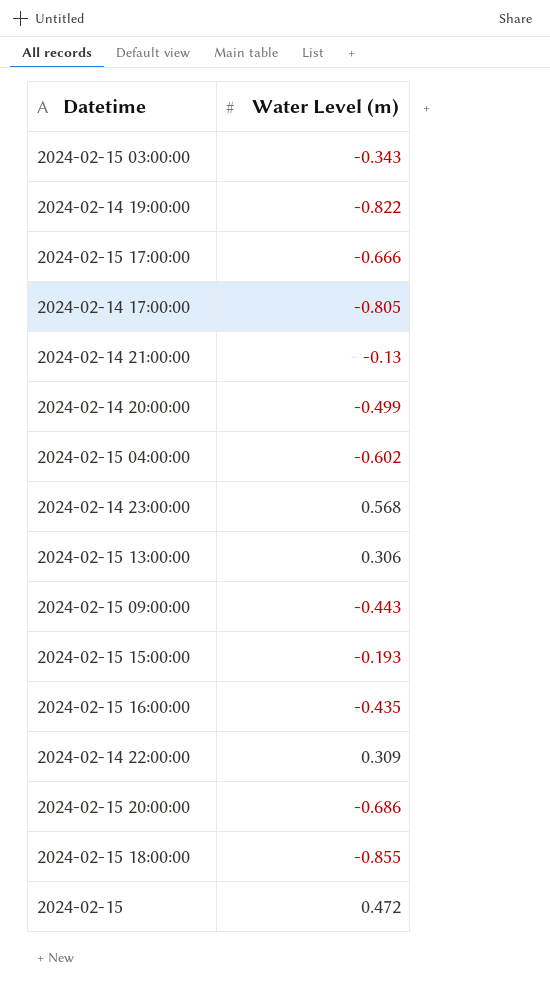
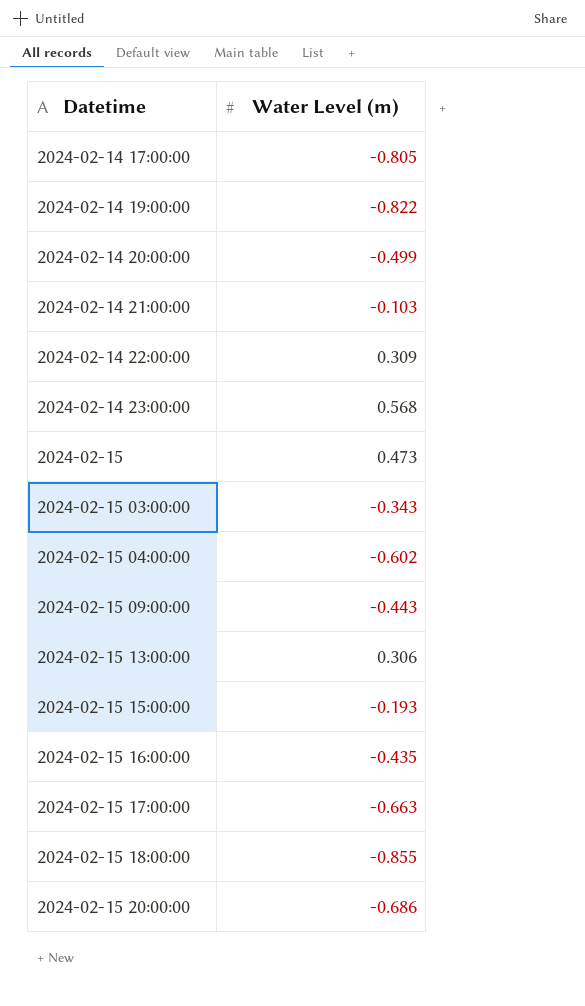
row order: none -> Datetime ascending
2024-02-14 21:00:00 | Water Level (m): -0.13 -> -0.103
2024-02-15 | Water Level (m): 0.472 -> 0.473
2024-02-15 17:00:00 | Water Level (m): -0.666 -> -0.663

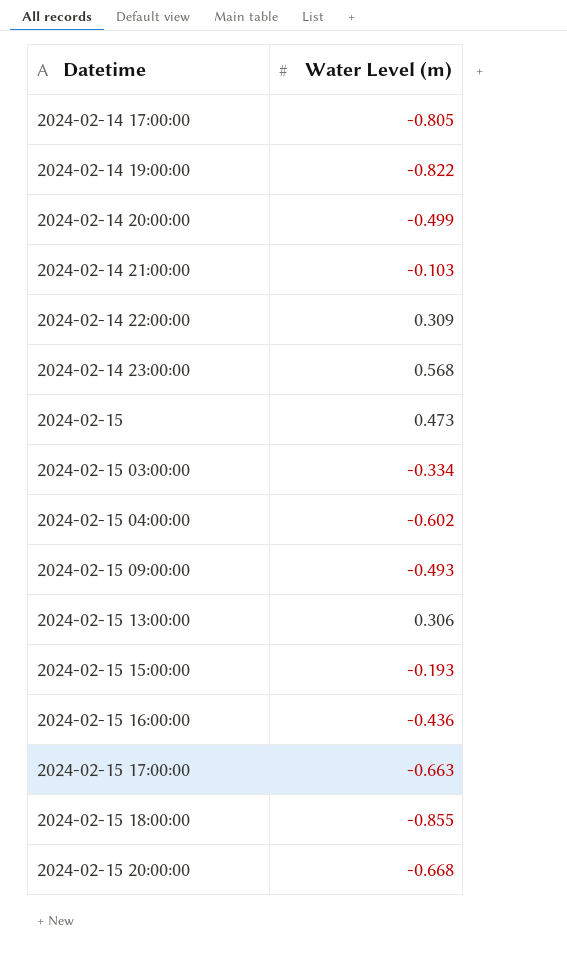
2024-02-15 03:00:00 | Water Level (m): -0.343 -> -0.334
2024-02-15 09:00:00 | Water Level (m): -0.443 -> -0.493
2024-02-15 16:00:00 | Water Level (m): -0.435 -> -0.436
2024-02-15 20:00:00 | Water Level (m): -0.686 -> -0.668

